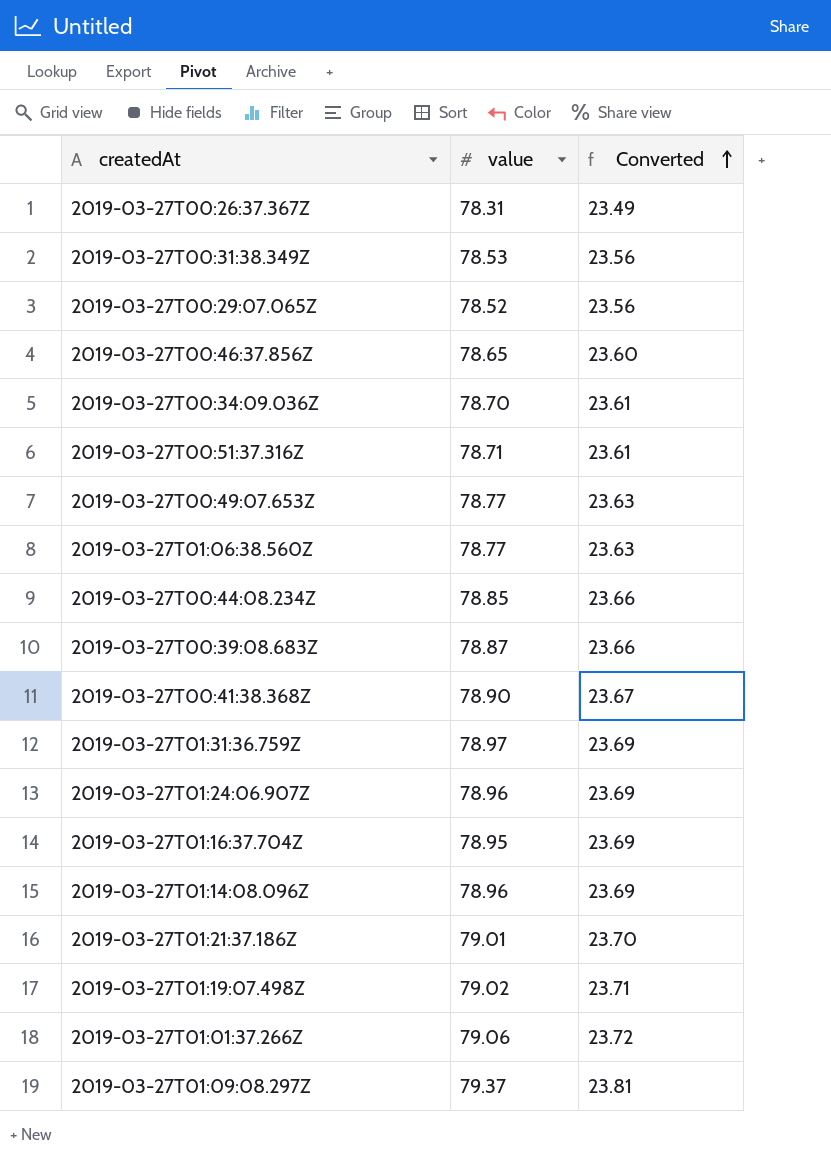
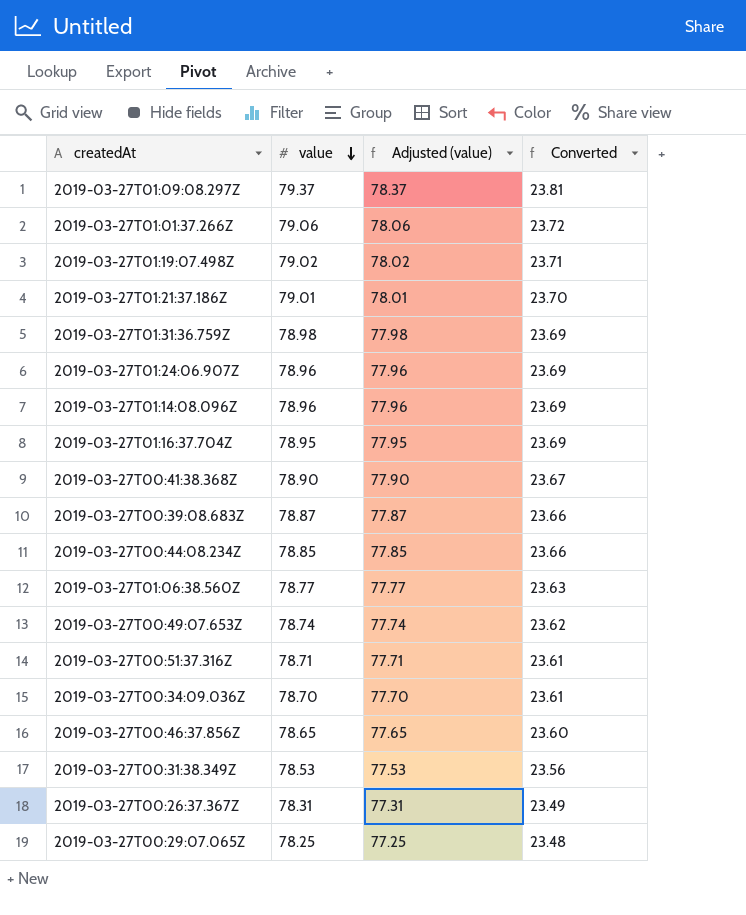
row order: Converted ascending -> value descending
column Adjusted (value) | formula: none -> [value] - 1
2019-03-27T01:31:36.759Z | value: 78.97 -> 78.98
2019-03-27T00:49:07.653Z | value: 78.77 -> 78.74
2019-03-27T00:49:07.653Z | Converted: 23.63 -> 23.62
2019-03-27T00:29:07.065Z | value: 78.52 -> 78.25
2019-03-27T00:29:07.065Z | Converted: 23.56 -> 23.48

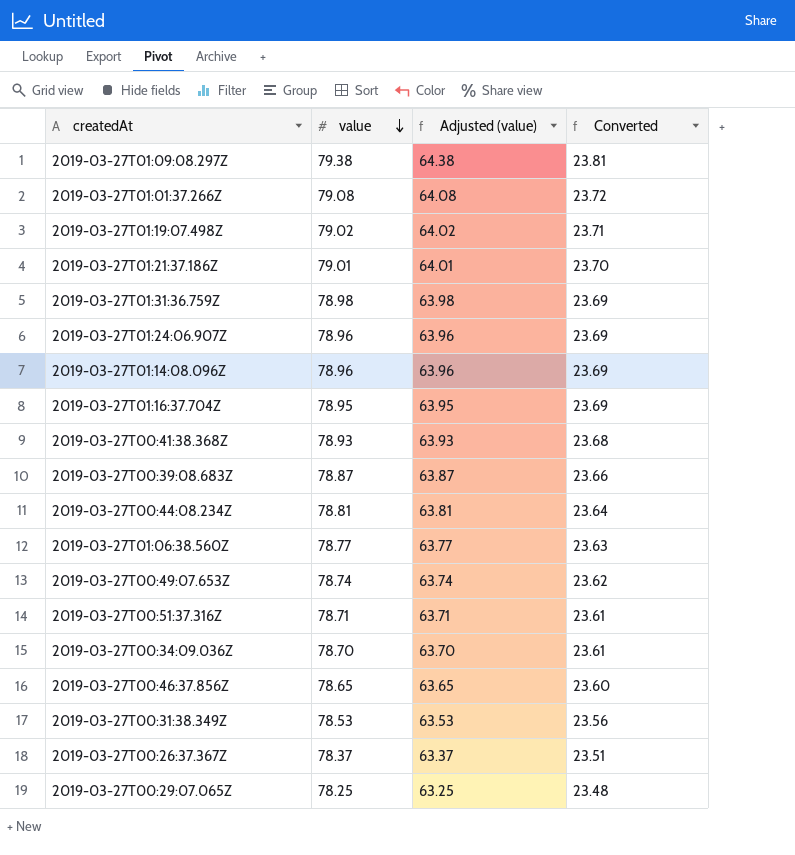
column Adjusted (value) | formula: [value] - 1 -> [value] - 15
2019-03-27T01:09:08.297Z | value: 79.37 -> 79.38
2019-03-27T01:01:37.266Z | value: 79.06 -> 79.08
2019-03-27T00:41:38.368Z | value: 78.90 -> 78.93
2019-03-27T00:41:38.368Z | Converted: 23.67 -> 23.68
2019-03-27T00:44:08.234Z | value: 78.85 -> 78.81
2019-03-27T00:44:08.234Z | Converted: 23.66 -> 23.64
2019-03-27T00:26:37.367Z | value: 78.31 -> 78.37
2019-03-27T00:26:37.367Z | Converted: 23.49 -> 23.51

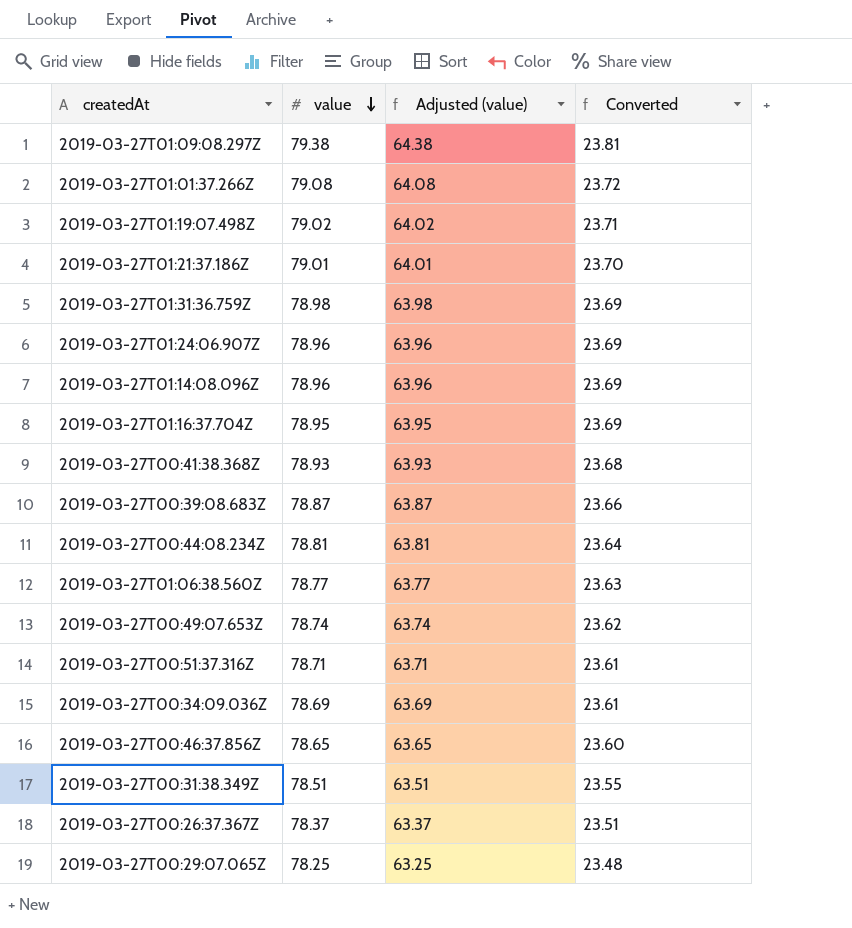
2019-03-27T00:34:09.036Z | value: 78.70 -> 78.69
2019-03-27T00:34:09.036Z | Adjusted (value): 63.70 -> 63.69
2019-03-27T00:31:38.349Z | value: 78.53 -> 78.51
2019-03-27T00:31:38.349Z | Adjusted (value): 63.53 -> 63.51
2019-03-27T00:31:38.349Z | Converted: 23.56 -> 23.55

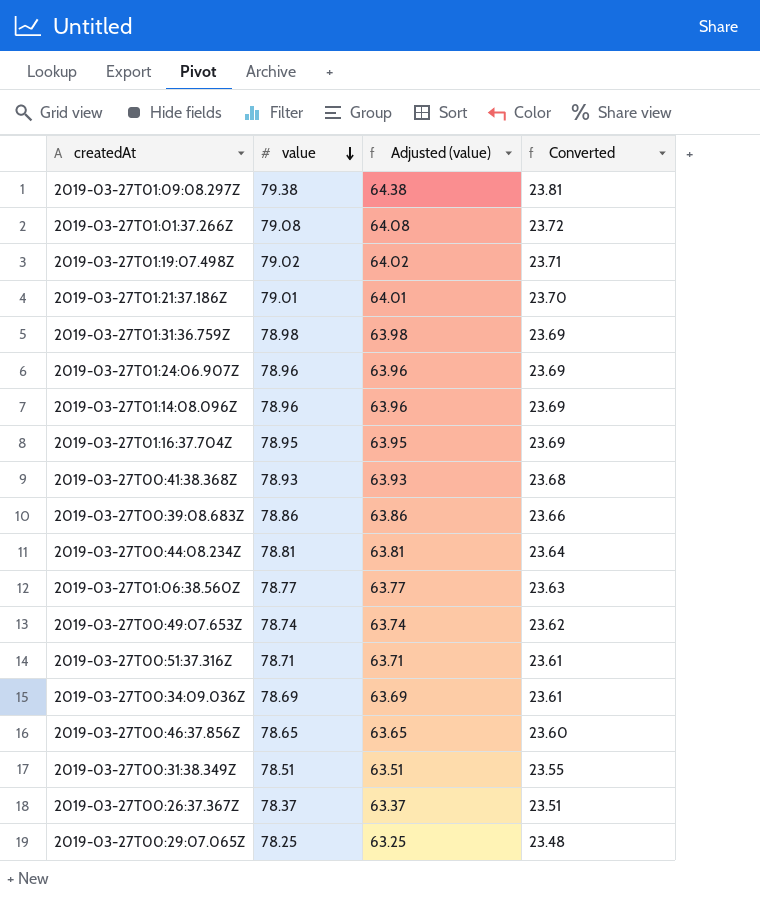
2019-03-27T00:39:08.683Z | value: 78.87 -> 78.86
2019-03-27T00:39:08.683Z | Adjusted (value): 63.87 -> 63.86

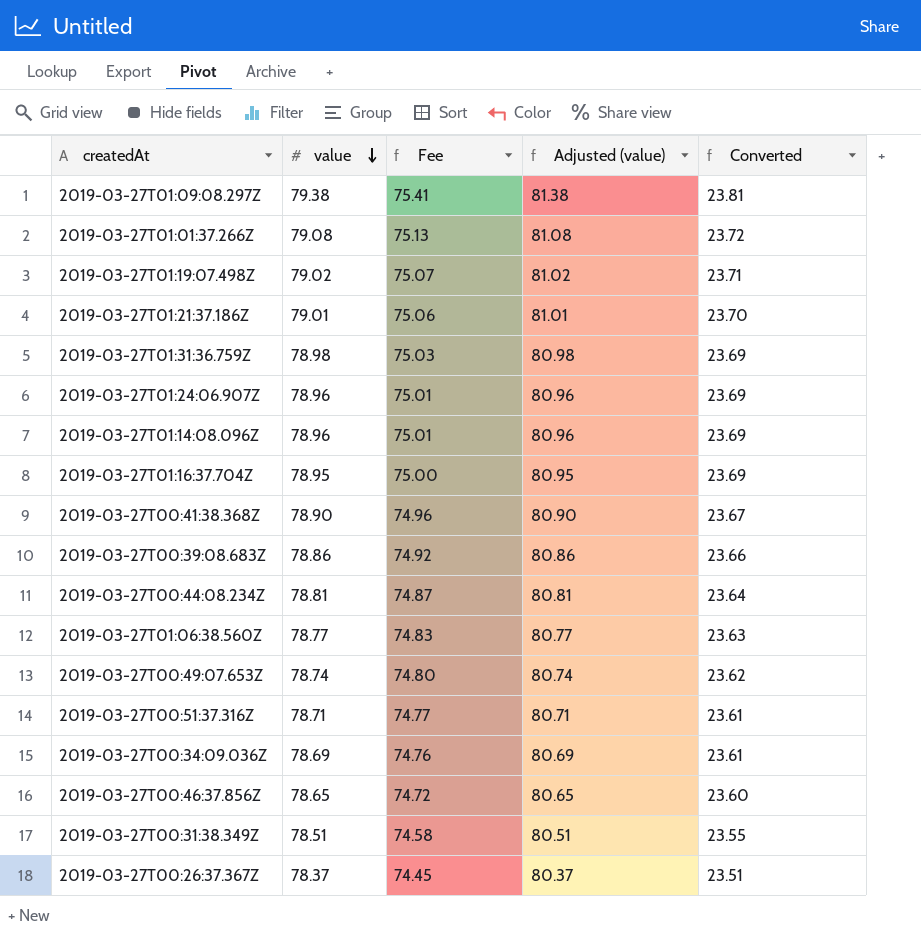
column Fee | formula: none -> [value] * 0.95
column Adjusted (value) | formula: [value] - 15 -> [value] + 2
row 2019-03-27T00:29:07.065Z: 78.25 | 63.25 | 23.48 -> none
2019-03-27T00:41:38.368Z | value: 78.93 -> 78.90
2019-03-27T00:41:38.368Z | Converted: 23.68 -> 23.67

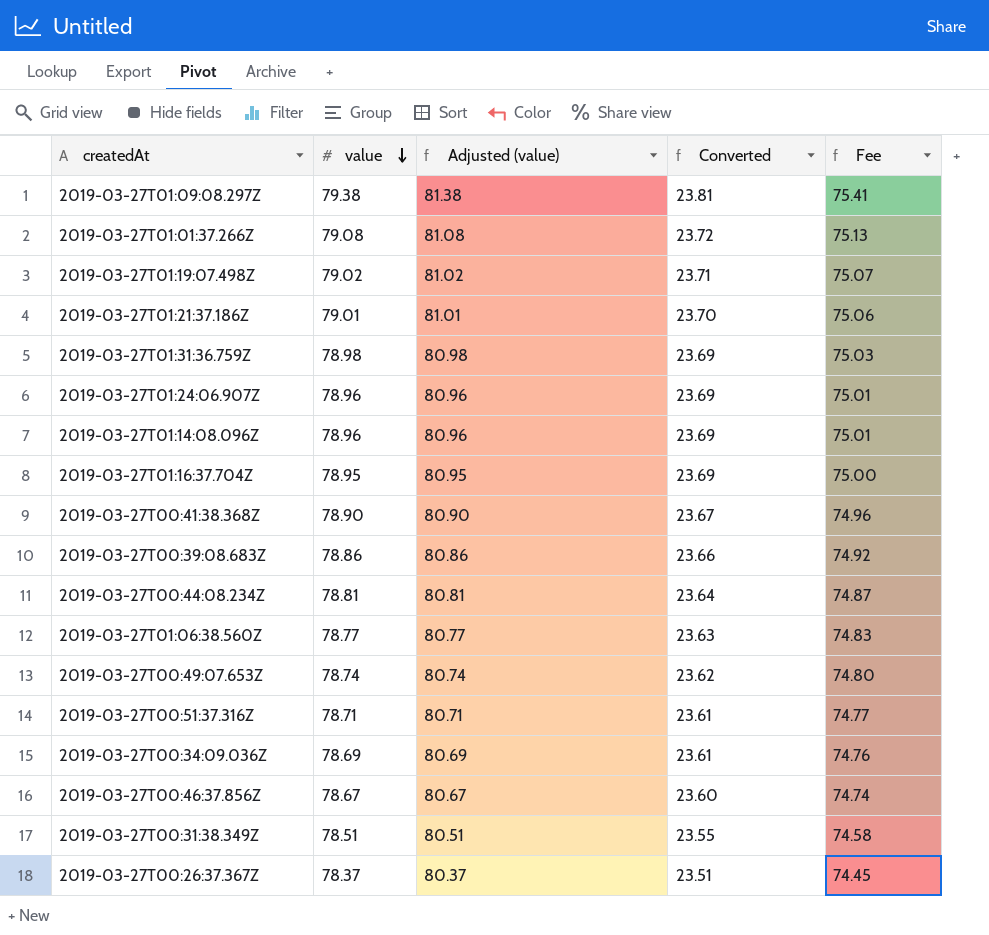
column Fee | position: 3 -> 5
2019-03-27T00:46:37.856Z | value: 78.65 -> 78.67
2019-03-27T00:46:37.856Z | Adjusted (value): 80.65 -> 80.67
2019-03-27T00:46:37.856Z | Fee: 74.72 -> 74.74

